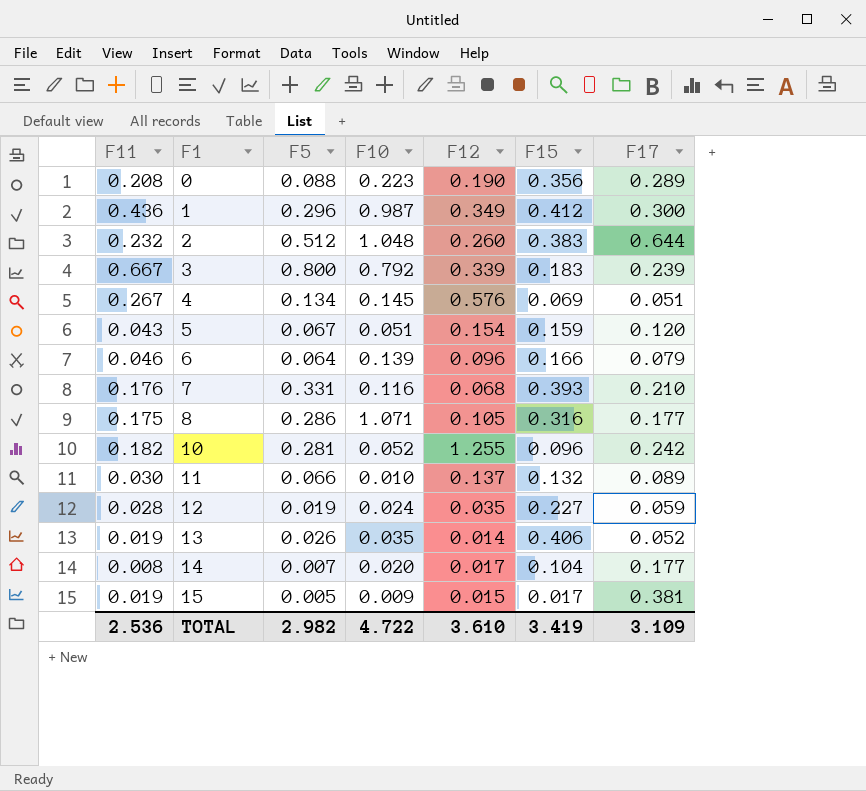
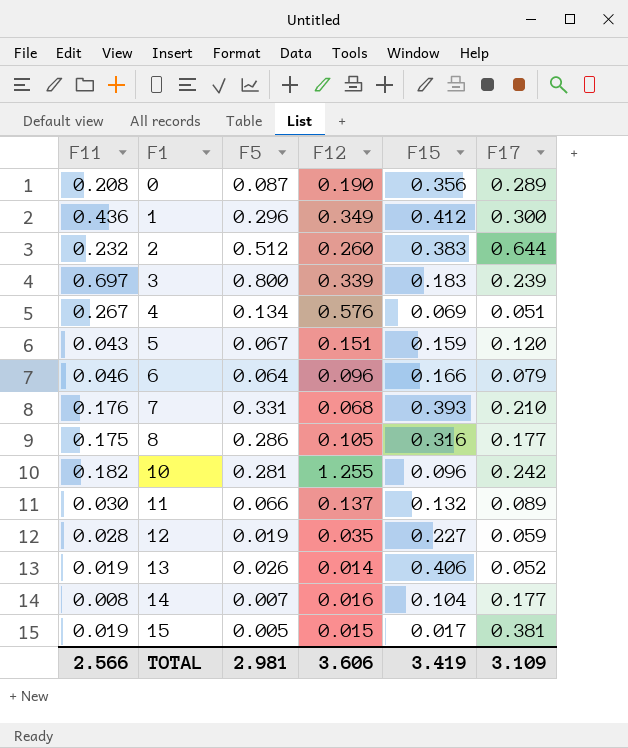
column F10 | position: 4 -> none
0 | F5: 0.088 -> 0.087
3 | F11: 0.667 -> 0.697
5 | F12: 0.154 -> 0.151
14 | F12: 0.017 -> 0.016
TOTAL | F11: 2.536 -> 2.566
TOTAL | F5: 2.982 -> 2.981
TOTAL | F12: 3.610 -> 3.606

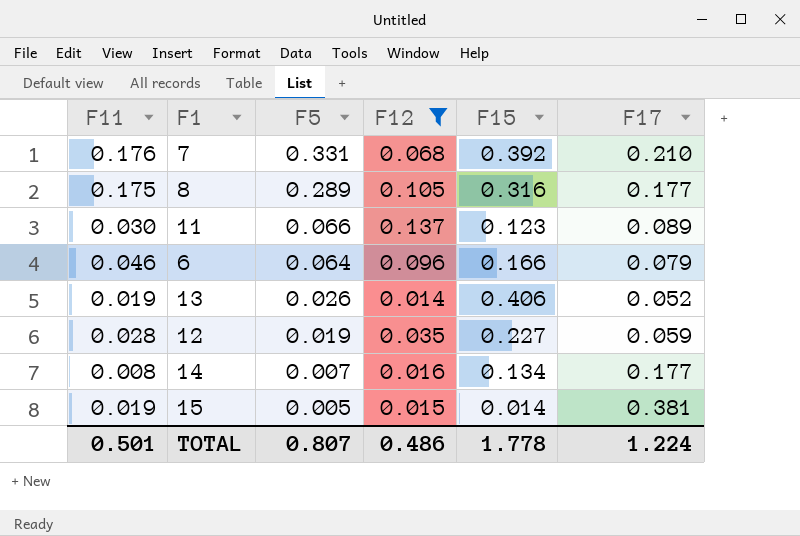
filter: none -> F12 <= 0.137
row order: F1 ascending -> F5 descending
7 | F15: 0.393 -> 0.392
8 | F5: 0.286 -> 0.289
11 | F15: 0.132 -> 0.123
14 | F15: 0.104 -> 0.134
15 | F15: 0.017 -> 0.014
TOTAL | F11: 2.566 -> 0.501
TOTAL | F5: 2.981 -> 0.807
TOTAL | F12: 3.606 -> 0.486
TOTAL | F15: 3.419 -> 1.778
TOTAL | F17: 3.109 -> 1.224

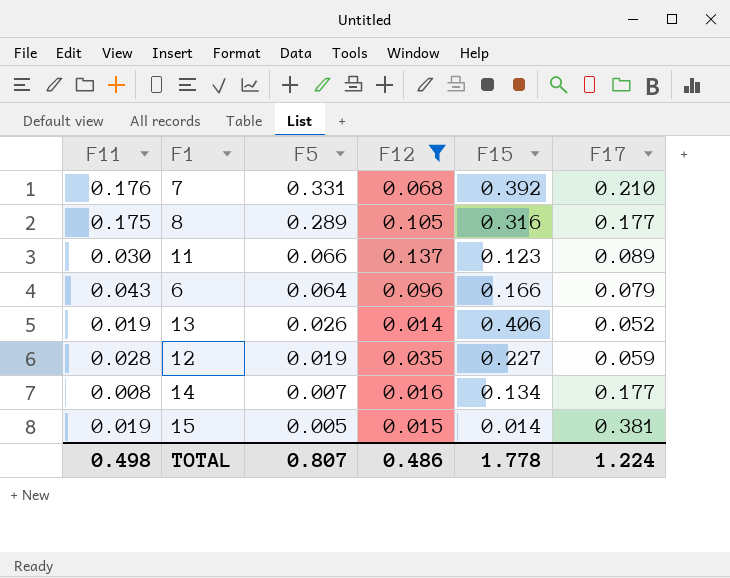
6 | F11: 0.046 -> 0.043
TOTAL | F11: 0.501 -> 0.498

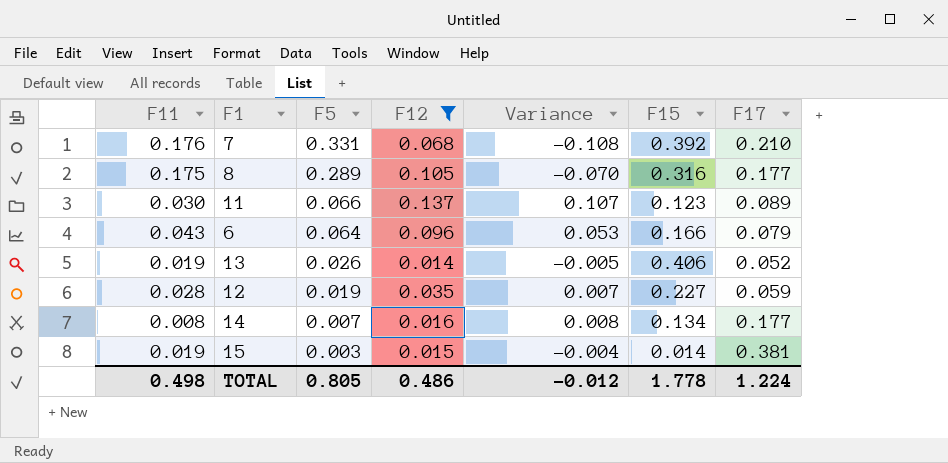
column Variance | formula: none -> [F12] - [F11]
15 | F5: 0.005 -> 0.003
TOTAL | F5: 0.807 -> 0.805

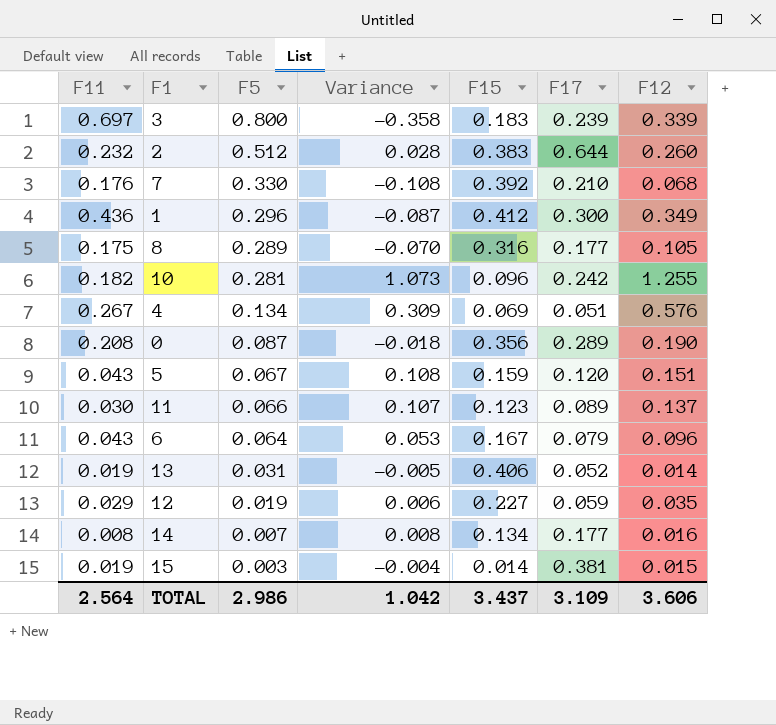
filter: F12 <= 0.137 -> none
column F12 | position: 4 -> 7
7 | F5: 0.331 -> 0.330
6 | F15: 0.166 -> 0.167
13 | F5: 0.026 -> 0.031
12 | F11: 0.028 -> 0.029
12 | Variance: 0.007 -> 0.006
TOTAL | F11: 0.498 -> 2.564
TOTAL | F5: 0.805 -> 2.986
TOTAL | Variance: -0.012 -> 1.042
TOTAL | F15: 1.778 -> 3.437
TOTAL | F17: 1.224 -> 3.109
TOTAL | F12: 0.486 -> 3.606

